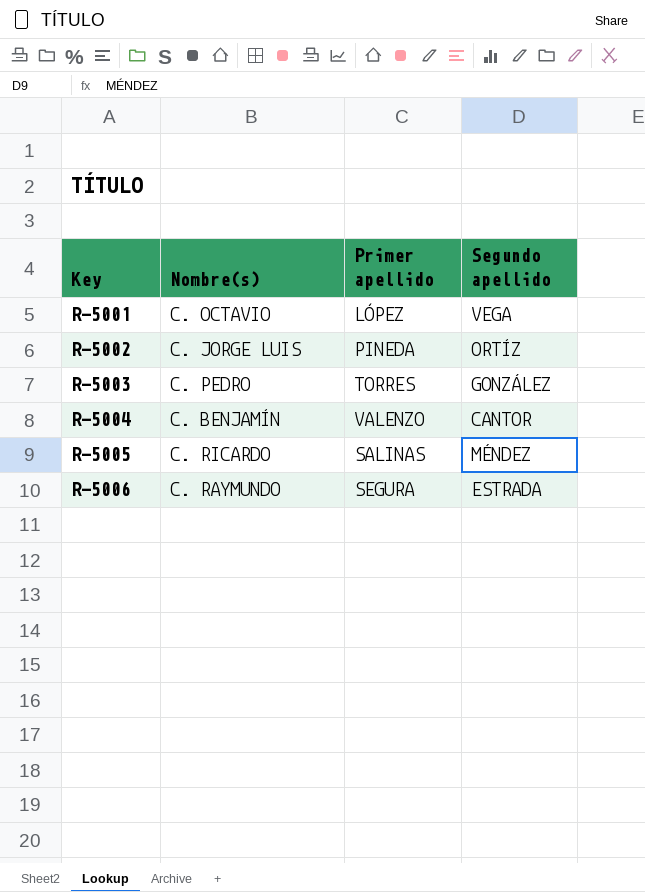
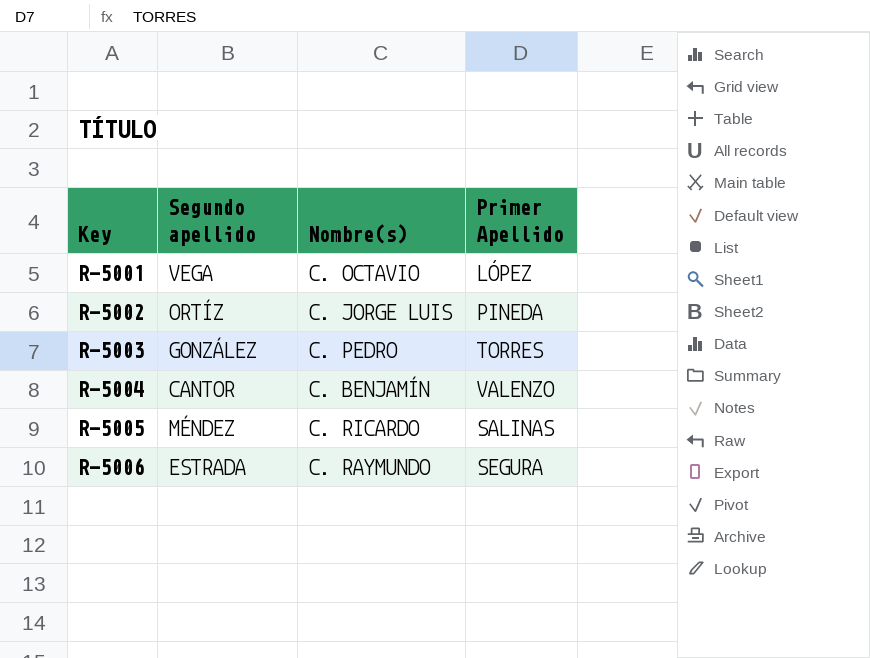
column Segundo apellido | position: 4 -> 2
column name: Primer apellido -> Primer Apellido

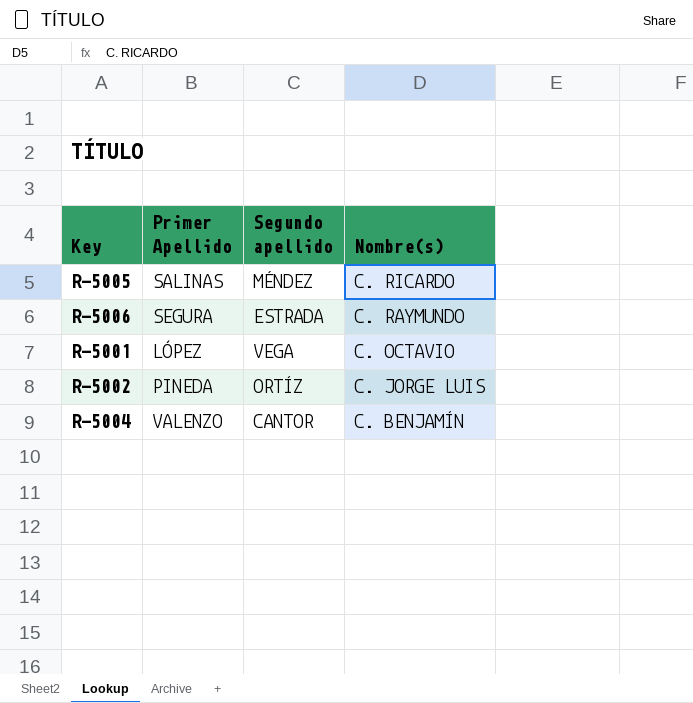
row order: Key ascending -> Nombre(s) descending
column Primer Apellido | position: 4 -> 2
row R-5003: GONZÁLEZ | C. PEDRO | TORRES -> none

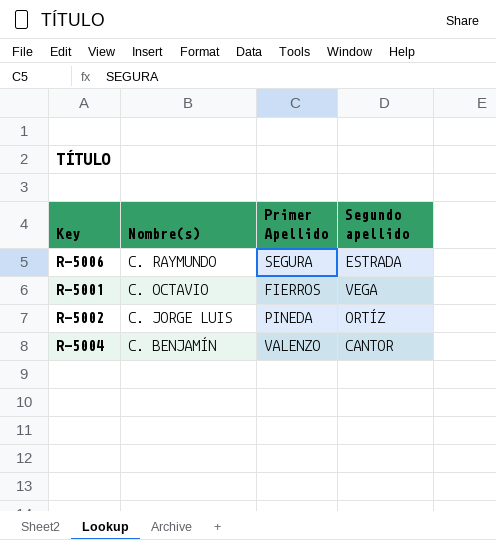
column Nombre(s) | position: 4 -> 2
row R-5005: SALINAS | MÉNDEZ | C. RICARDO -> none
R-5001 | Primer Apellido: LÓPEZ -> FIERROS

